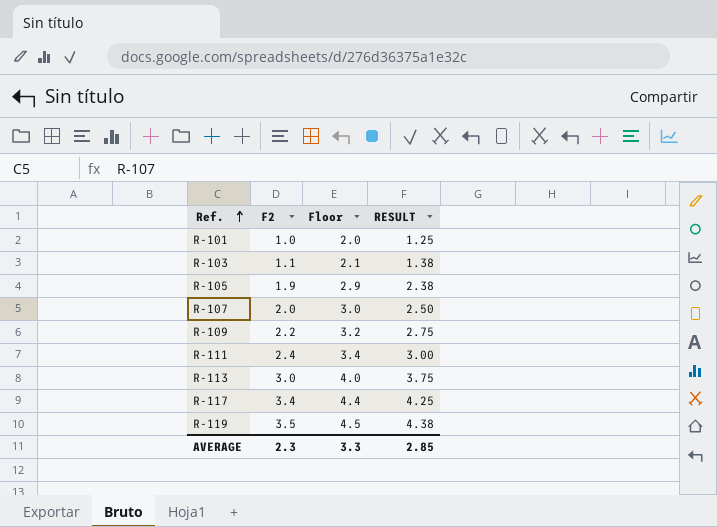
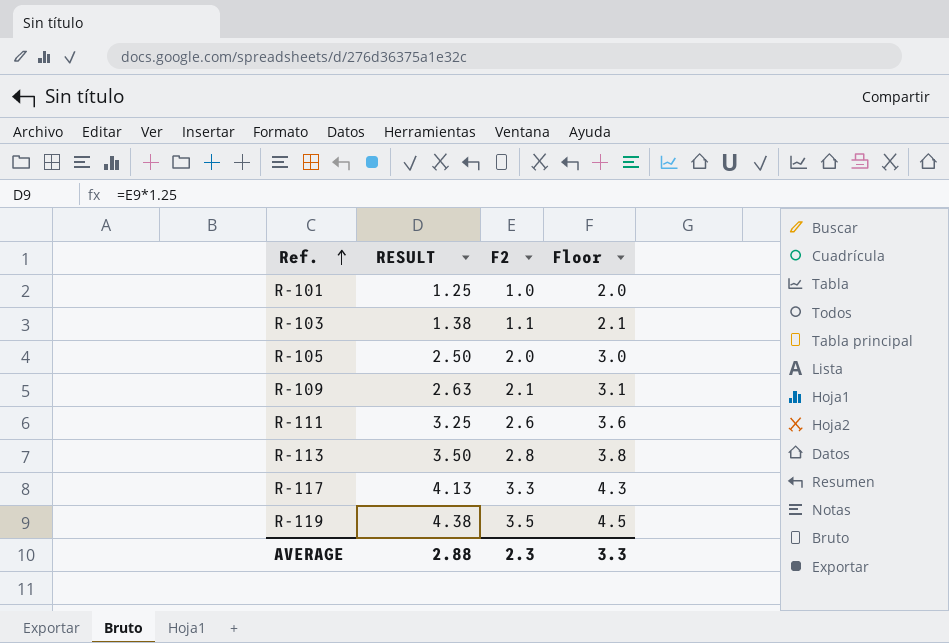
column RESULT | position: 4 -> 2
row R-107: 2.0 | 3.0 | 2.50 -> none
R-105 | RESULT: 2.38 -> 2.50
R-105 | F2: 1.9 -> 2.0
R-105 | Floor: 2.9 -> 3.0
R-109 | RESULT: 2.75 -> 2.63
R-109 | F2: 2.2 -> 2.1
R-109 | Floor: 3.2 -> 3.1
R-111 | RESULT: 3.00 -> 3.25
R-111 | F2: 2.4 -> 2.6
R-111 | Floor: 3.4 -> 3.6
R-113 | RESULT: 3.75 -> 3.50
R-113 | F2: 3.0 -> 2.8
R-113 | Floor: 4.0 -> 3.8
R-117 | RESULT: 4.25 -> 4.13
R-117 | F2: 3.4 -> 3.3
R-117 | Floor: 4.4 -> 4.3
AVERAGE | RESULT: 2.85 -> 2.88

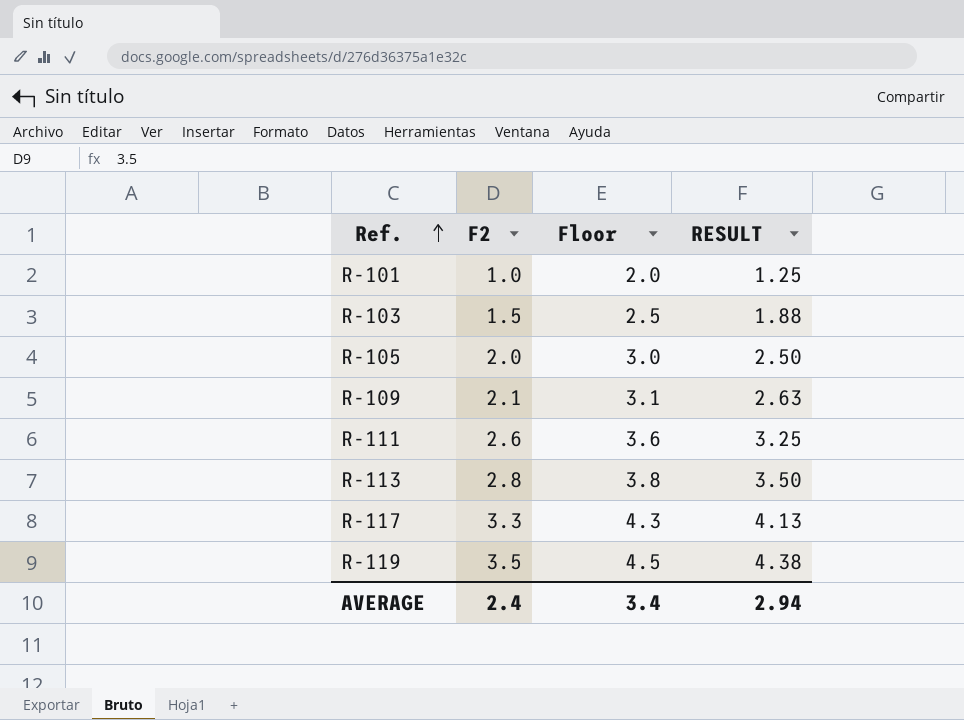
column RESULT | position: 2 -> 4
R-103 | F2: 1.1 -> 1.5
R-103 | Floor: 2.1 -> 2.5
R-103 | RESULT: 1.38 -> 1.88
AVERAGE | F2: 2.3 -> 2.4
AVERAGE | Floor: 3.3 -> 3.4
AVERAGE | RESULT: 2.88 -> 2.94

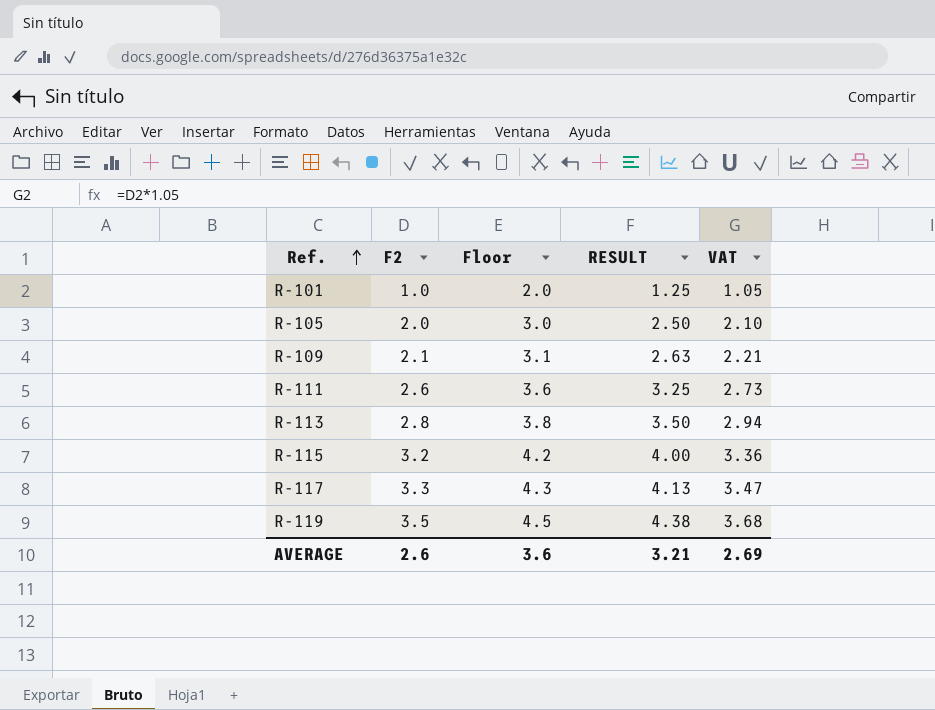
column VAT | formula: none -> [F2] * 1.05
row R-103: 1.5 | 2.5 | 1.88 -> none
row R-115: none -> 3.2 | 4.2 | 4.00 | 3.36
AVERAGE | F2: 2.4 -> 2.6
AVERAGE | Floor: 3.4 -> 3.6
AVERAGE | RESULT: 2.94 -> 3.21

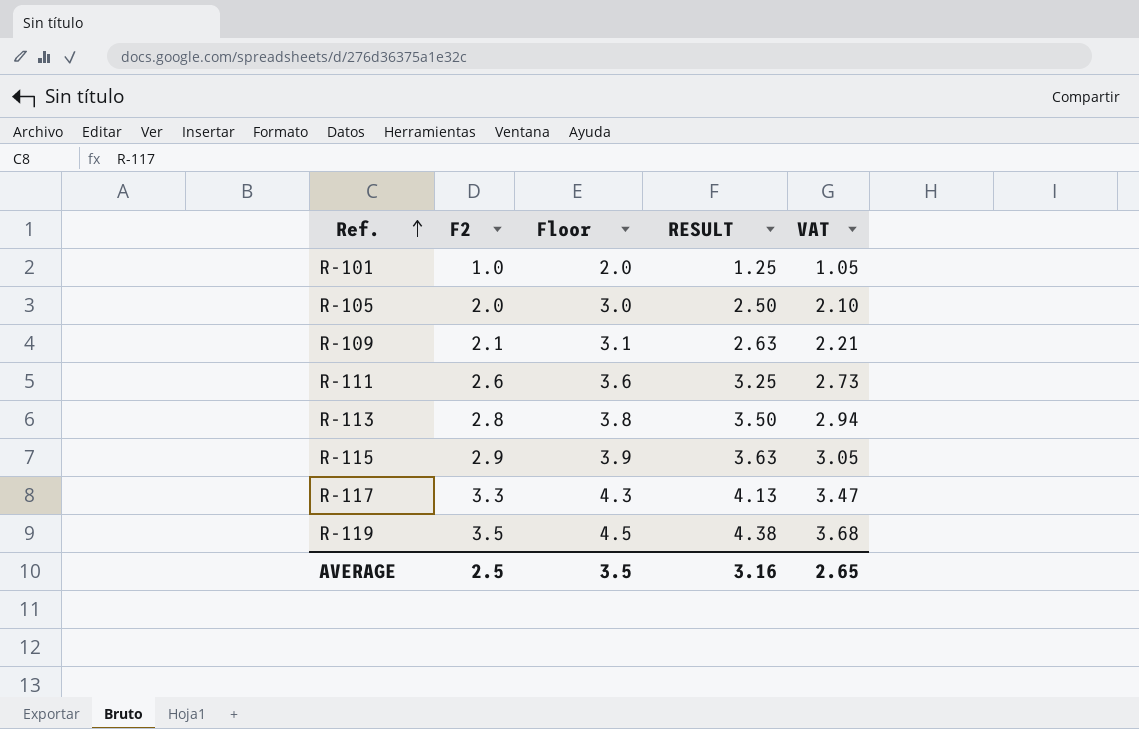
R-115 | F2: 3.2 -> 2.9
R-115 | Floor: 4.2 -> 3.9
R-115 | RESULT: 4.00 -> 3.63
R-115 | VAT: 3.36 -> 3.05
AVERAGE | F2: 2.6 -> 2.5
AVERAGE | Floor: 3.6 -> 3.5
AVERAGE | RESULT: 3.21 -> 3.16
AVERAGE | VAT: 2.69 -> 2.65

